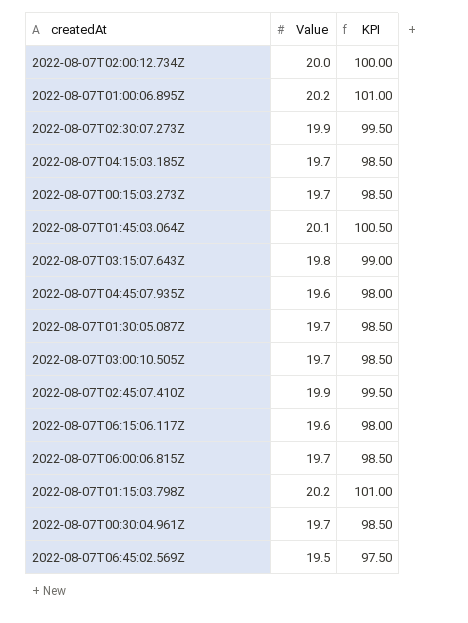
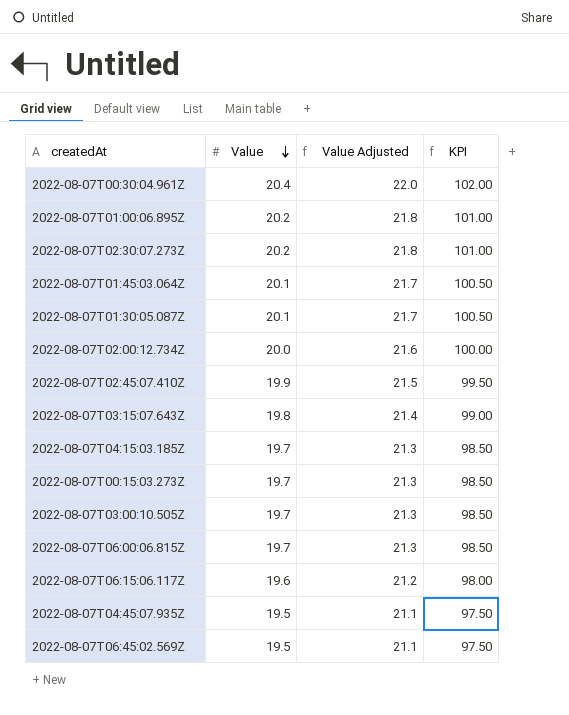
row order: none -> Value descending
column Value Adjusted | formula: none -> [Value] * 1.08
row 2022-08-07T01:15:03.798Z: 20.2 | 101.00 -> none
2022-08-07T00:30:04.961Z | Value: 19.7 -> 20.4
2022-08-07T00:30:04.961Z | KPI: 98.50 -> 102.00
2022-08-07T02:30:07.273Z | Value: 19.9 -> 20.2
2022-08-07T02:30:07.273Z | KPI: 99.50 -> 101.00
2022-08-07T01:30:05.087Z | Value: 19.7 -> 20.1
2022-08-07T01:30:05.087Z | KPI: 98.50 -> 100.50
2022-08-07T04:45:07.935Z | Value: 19.6 -> 19.5
2022-08-07T04:45:07.935Z | KPI: 98.00 -> 97.50

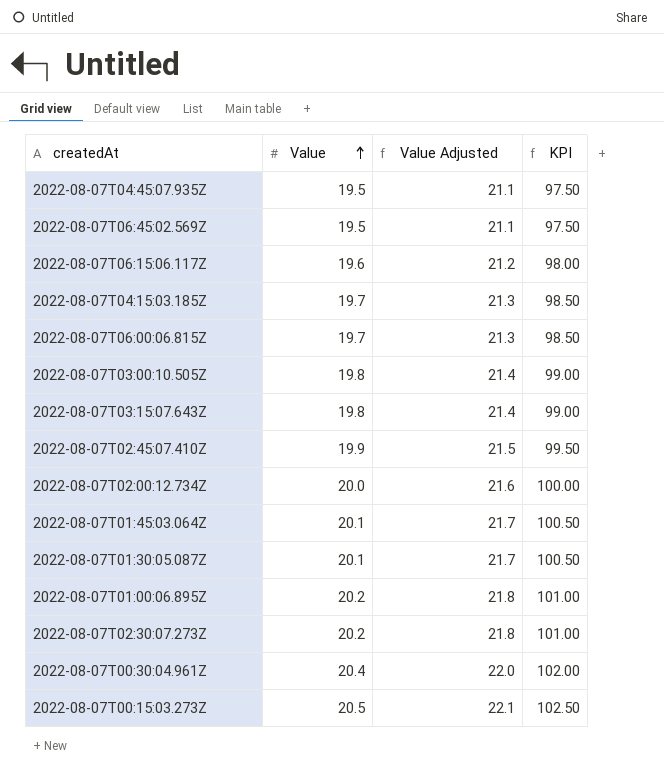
row order: Value descending -> Value ascending
2022-08-07T03:00:10.505Z | Value: 19.7 -> 19.8
2022-08-07T03:00:10.505Z | Value Adjusted: 21.3 -> 21.4
2022-08-07T03:00:10.505Z | KPI: 98.50 -> 99.00
2022-08-07T00:15:03.273Z | Value: 19.7 -> 20.5
2022-08-07T00:15:03.273Z | Value Adjusted: 21.3 -> 22.1
2022-08-07T00:15:03.273Z | KPI: 98.50 -> 102.50

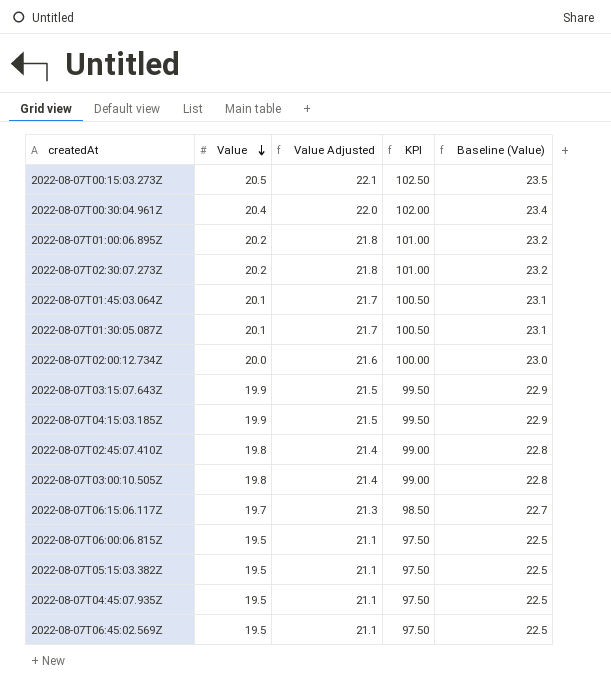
row order: Value ascending -> Value descending
column Baseline (Value) | formula: none -> [Value] + 3
2022-08-07T03:15:07.643Z | Value: 19.8 -> 19.9
2022-08-07T03:15:07.643Z | Value Adjusted: 21.4 -> 21.5
2022-08-07T03:15:07.643Z | KPI: 99.00 -> 99.50
2022-08-07T04:15:03.185Z | Value: 19.7 -> 19.9
2022-08-07T04:15:03.185Z | Value Adjusted: 21.3 -> 21.5
2022-08-07T04:15:03.185Z | KPI: 98.50 -> 99.50
2022-08-07T02:45:07.410Z | Value: 19.9 -> 19.8
2022-08-07T02:45:07.410Z | Value Adjusted: 21.5 -> 21.4
2022-08-07T02:45:07.410Z | KPI: 99.50 -> 99.00
2022-08-07T06:15:06.117Z | Value: 19.6 -> 19.7
2022-08-07T06:15:06.117Z | Value Adjusted: 21.2 -> 21.3
2022-08-07T06:15:06.117Z | KPI: 98.00 -> 98.50
2022-08-07T06:00:06.815Z | Value: 19.7 -> 19.5
2022-08-07T06:00:06.815Z | Value Adjusted: 21.3 -> 21.1
2022-08-07T06:00:06.815Z | KPI: 98.50 -> 97.50
row 2022-08-07T05:15:03.382Z: none -> 19.5 | 21.1 | 97.50 | 22.5

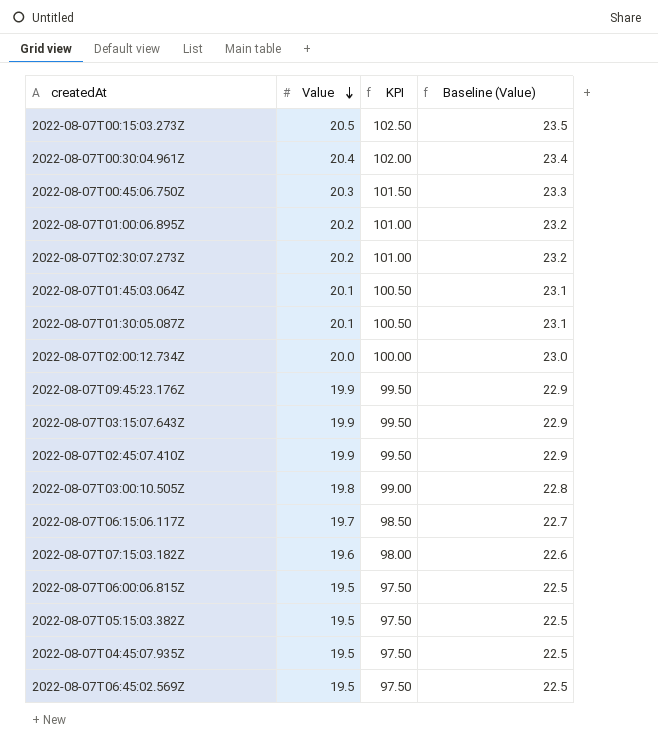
column Value Adjusted | formula: [Value] * 1.08 -> none
row 2022-08-07T04:15:03.185Z: 19.9 | 21.5 | 99.50 | 22.9 -> none
row 2022-08-07T00:45:06.750Z: none -> 20.3 | 101.50 | 23.3
row 2022-08-07T09:45:23.176Z: none -> 19.9 | 99.50 | 22.9
2022-08-07T02:45:07.410Z | Value: 19.8 -> 19.9
2022-08-07T02:45:07.410Z | KPI: 99.00 -> 99.50
2022-08-07T02:45:07.410Z | Baseline (Value): 22.8 -> 22.9
row 2022-08-07T07:15:03.182Z: none -> 19.6 | 98.00 | 22.6

